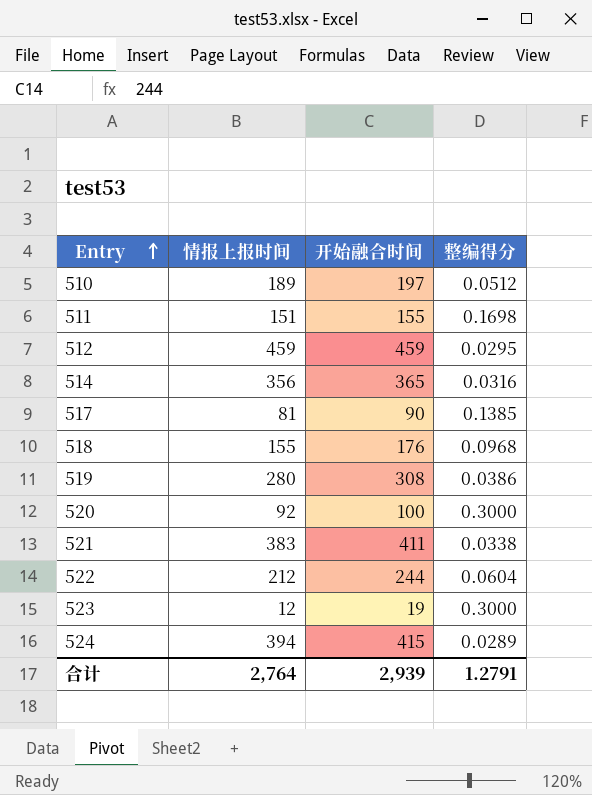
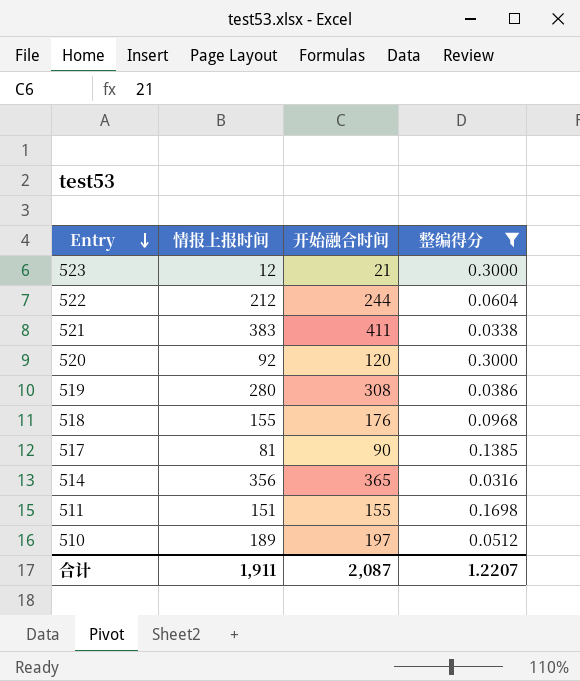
filter: none -> 整编得分 >= 0.0316
row order: Entry ascending -> Entry descending
523 | 开始融合时间: 19 -> 21
520 | 开始融合时间: 100 -> 120
合计 | 情报上报时间: 2,764 -> 1,911
合计 | 开始融合时间: 2,939 -> 2,087
合计 | 整编得分: 1.2791 -> 1.2207

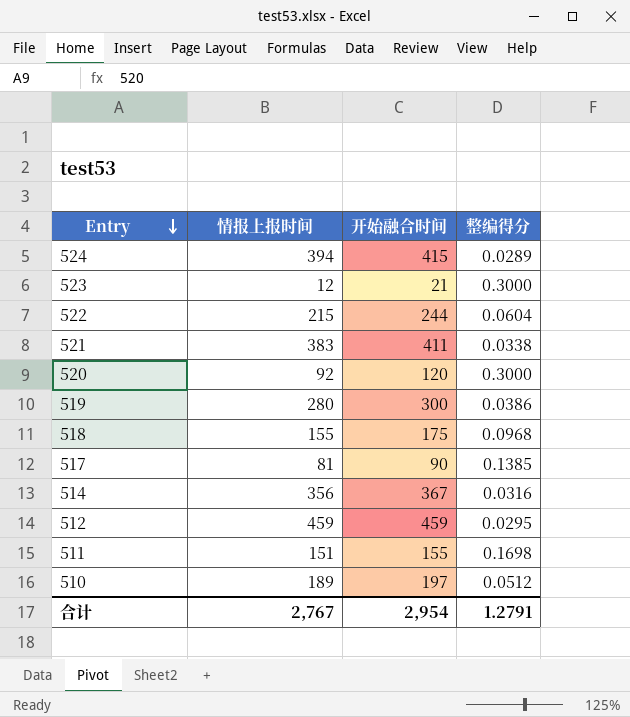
filter: 整编得分 >= 0.0316 -> none
522 | 情报上报时间: 212 -> 215
519 | 开始融合时间: 308 -> 300
518 | 开始融合时间: 176 -> 175
514 | 开始融合时间: 365 -> 367
合计 | 情报上报时间: 1,911 -> 2,767
合计 | 开始融合时间: 2,087 -> 2,954
合计 | 整编得分: 1.2207 -> 1.2791

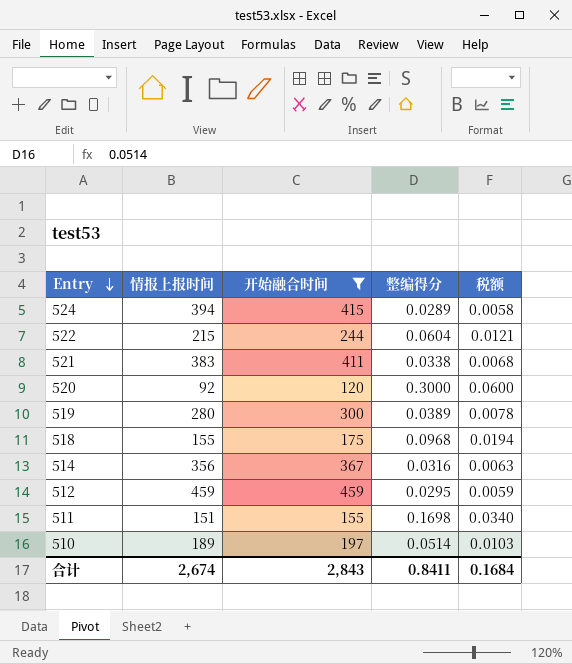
filter: none -> 开始融合时间 >= 120
column 税额 | formula: none -> [整编得分] * 0.2
519 | 整编得分: 0.0386 -> 0.0389
510 | 整编得分: 0.0512 -> 0.0514
合计 | 情报上报时间: 2,767 -> 2,674
合计 | 开始融合时间: 2,954 -> 2,843
合计 | 整编得分: 1.2791 -> 0.8411

